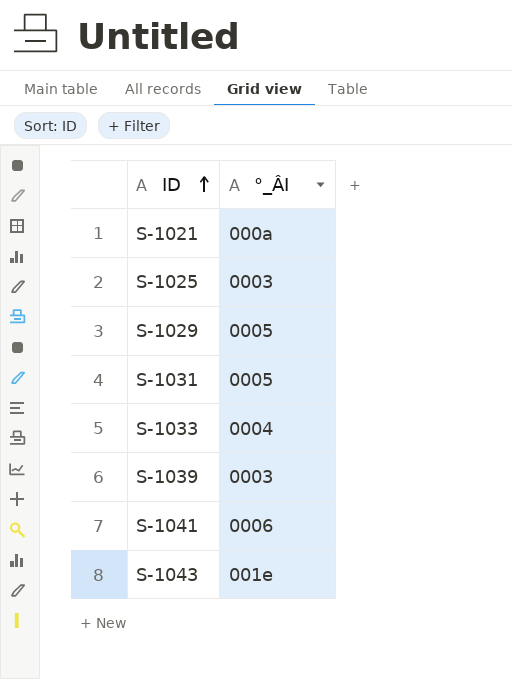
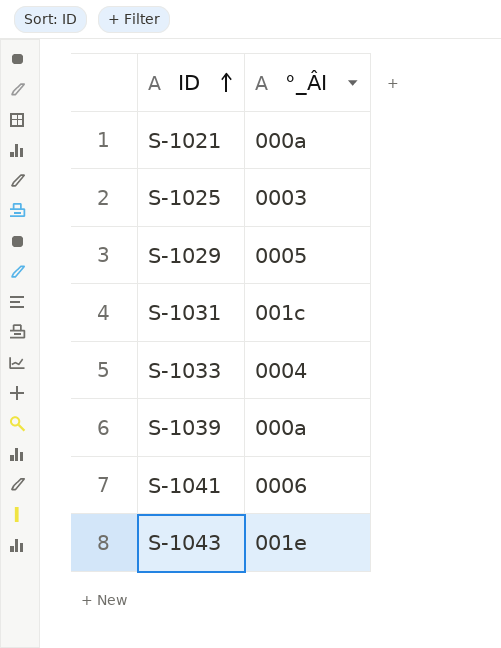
S-1031 | °_ÂI: 0005 -> 001c
S-1039 | °_ÂI: 0003 -> 000a

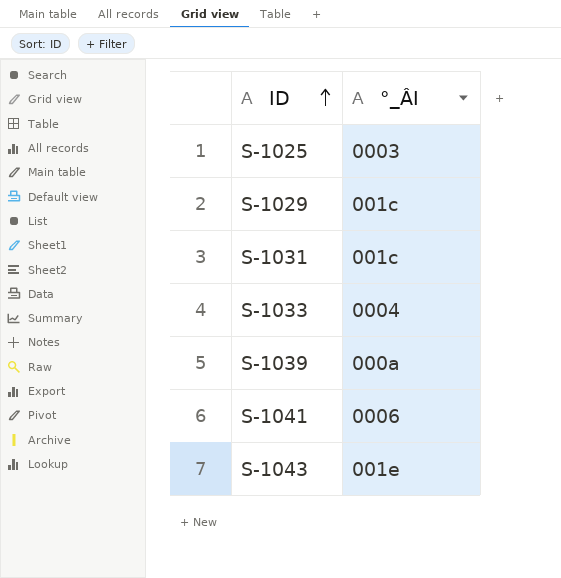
row S-1021: 000a -> none
S-1029 | °_ÂI: 0005 -> 001c

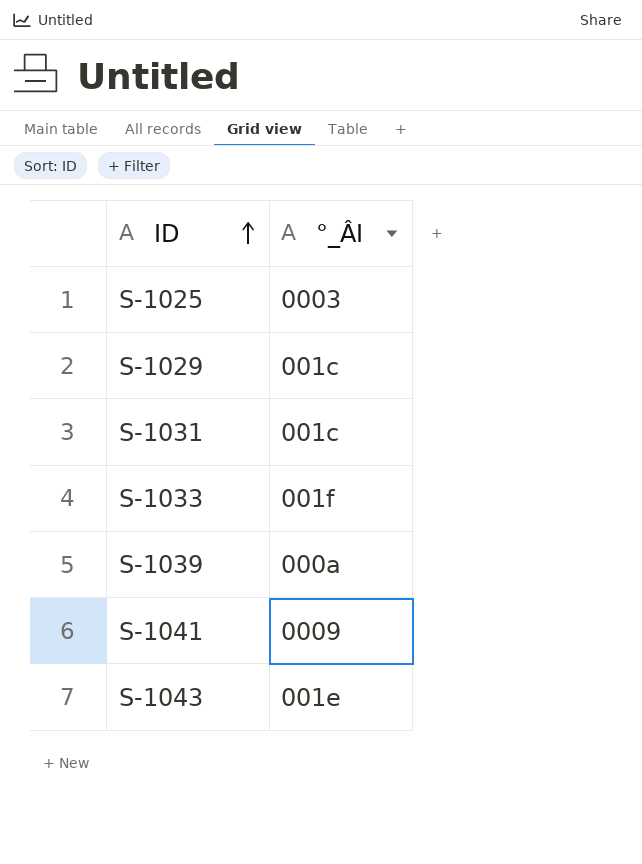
S-1033 | °_ÂI: 0004 -> 001f
S-1041 | °_ÂI: 0006 -> 0009

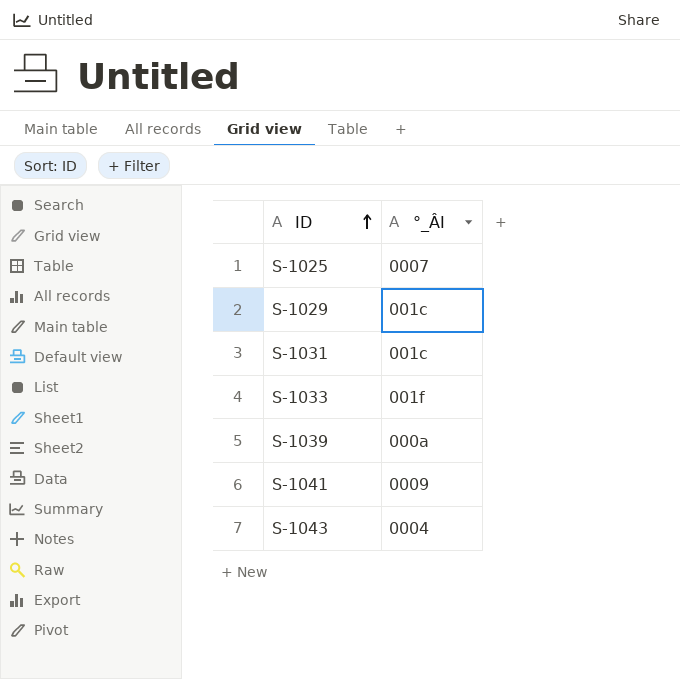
S-1025 | °_ÂI: 0003 -> 0007
S-1043 | °_ÂI: 001e -> 0004

